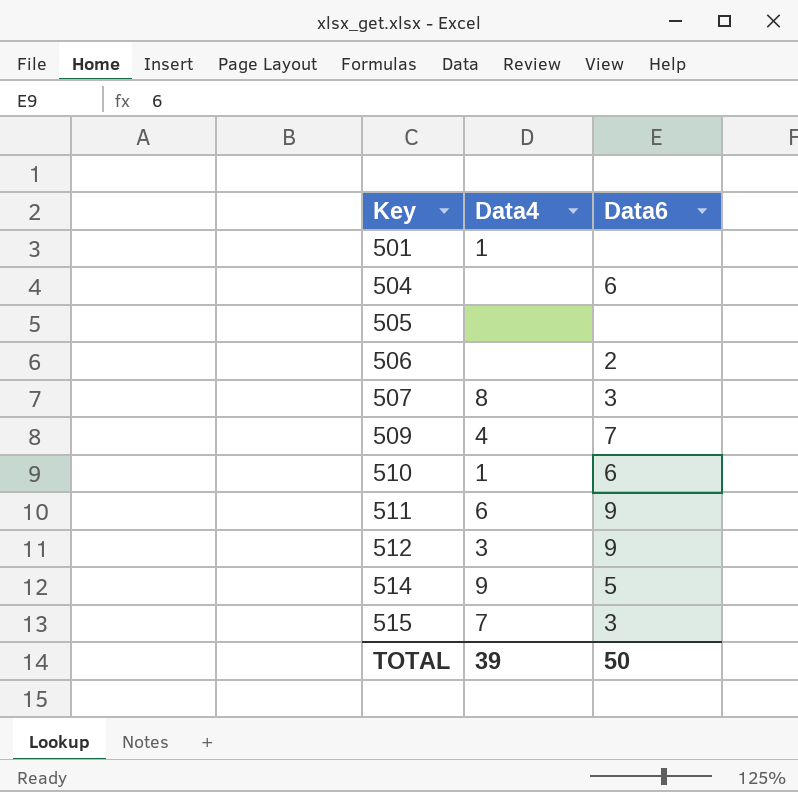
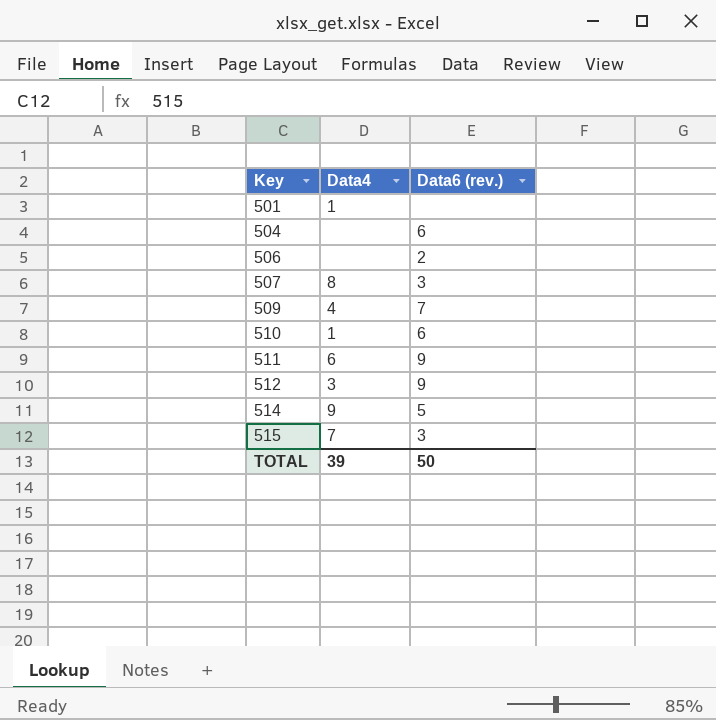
column name: Data6 -> Data6 (rev.)
row 505: none | none -> none

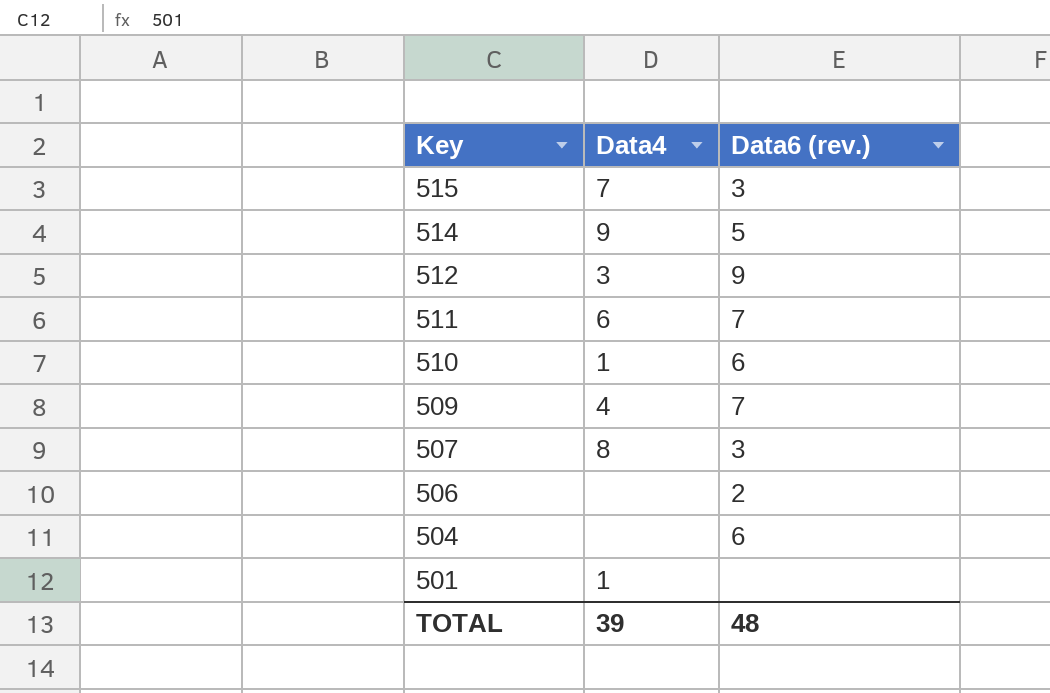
row order: Key ascending -> Key descending
511 | Data6 (rev.): 9 -> 7
TOTAL | Data6 (rev.): 50 -> 48

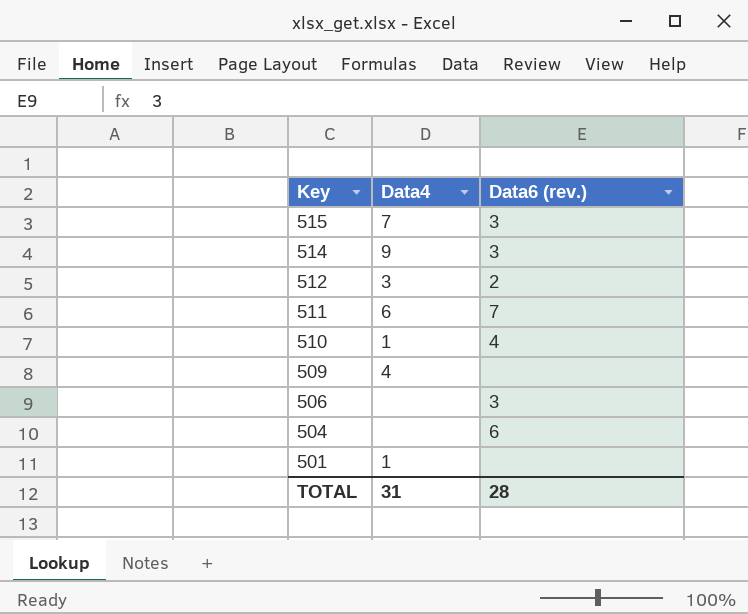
row 507: 8 | 3 -> none
514 | Data6 (rev.): 5 -> 3
512 | Data6 (rev.): 9 -> 2
510 | Data6 (rev.): 6 -> 4
509 | Data6 (rev.): 7 -> none
506 | Data6 (rev.): 2 -> 3
TOTAL | Data4: 39 -> 31
TOTAL | Data6 (rev.): 48 -> 28

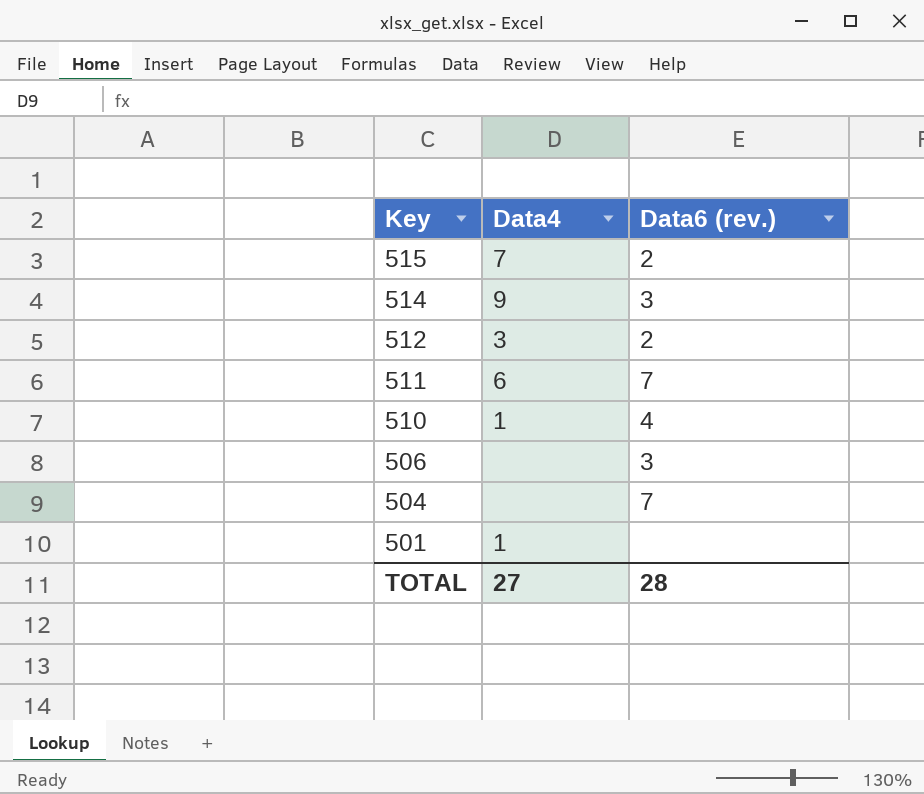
row 509: 4 | none -> none
515 | Data6 (rev.): 3 -> 2
504 | Data6 (rev.): 6 -> 7
TOTAL | Data4: 31 -> 27

